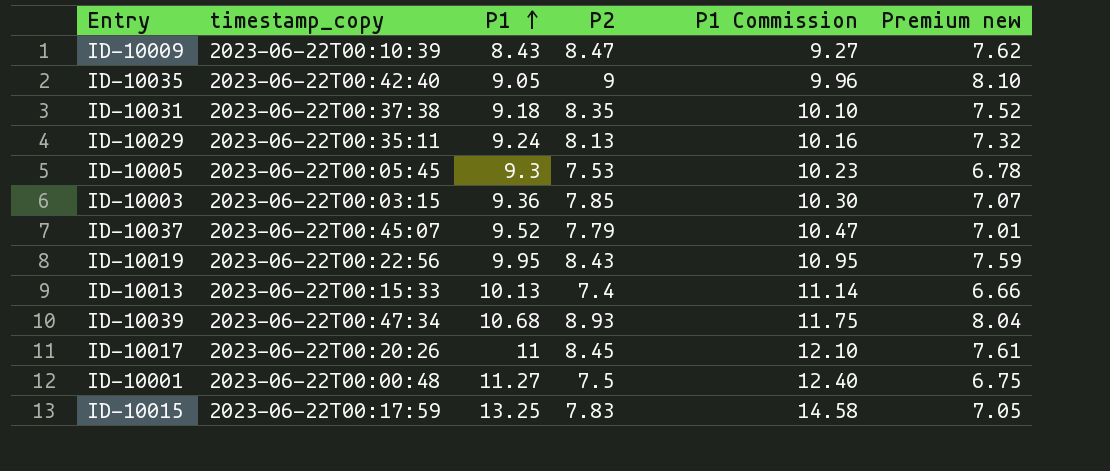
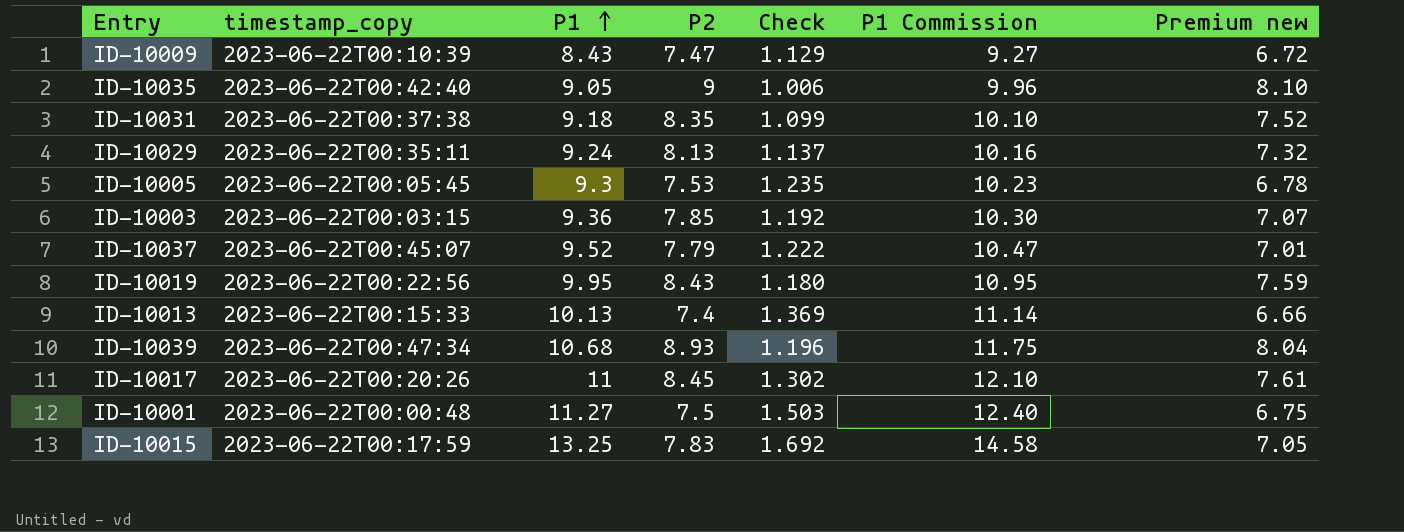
column Check | formula: none -> [P1] / [P2]
ID-10009 | P2: 8.47 -> 7.47
ID-10009 | Premium new: 7.62 -> 6.72

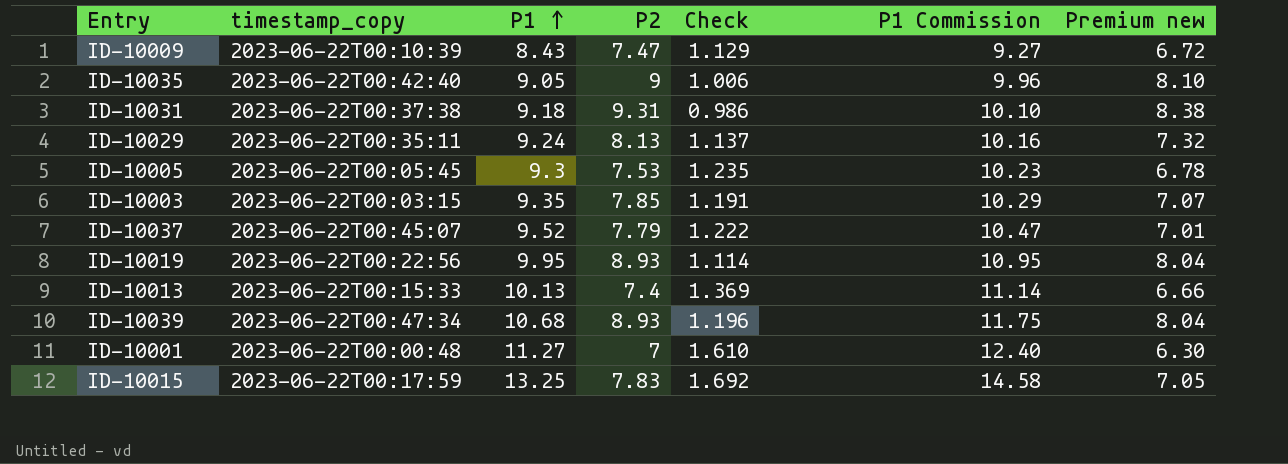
row ID-10017: 2023-06-22T00:20:26 | 11 | 8.45 | 1.302 | 12.10 | 7.61 -> none
ID-10031 | P2: 8.35 -> 9.31
ID-10031 | Check: 1.099 -> 0.986
ID-10031 | Premium new: 7.52 -> 8.38
ID-10003 | P1: 9.36 -> 9.35
ID-10003 | Check: 1.192 -> 1.191
ID-10003 | P1 Commission: 10.30 -> 10.29
ID-10019 | P2: 8.43 -> 8.93
ID-10019 | Check: 1.180 -> 1.114
ID-10019 | Premium new: 7.59 -> 8.04
ID-10001 | P2: 7.5 -> 7
ID-10001 | Check: 1.503 -> 1.610
ID-10001 | Premium new: 6.75 -> 6.30

